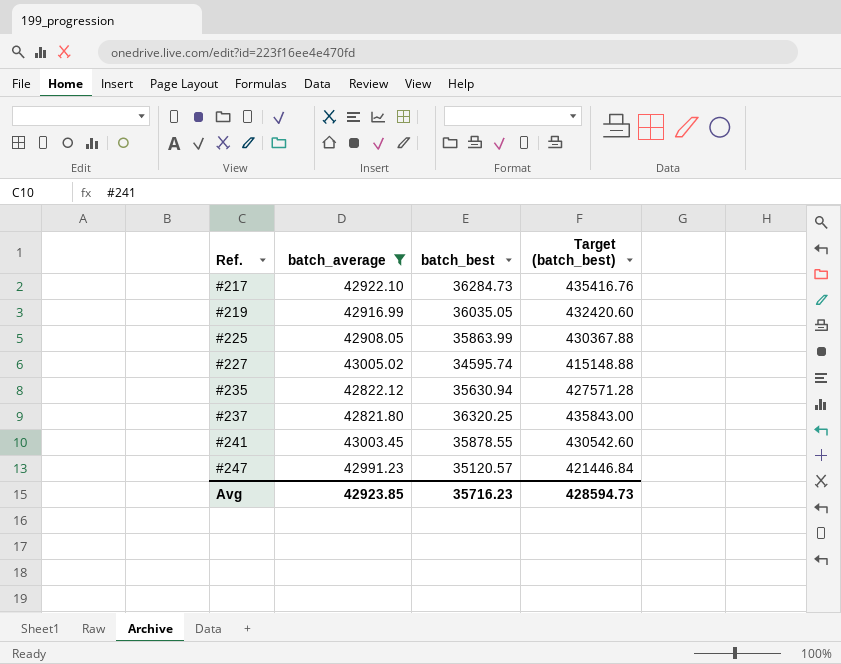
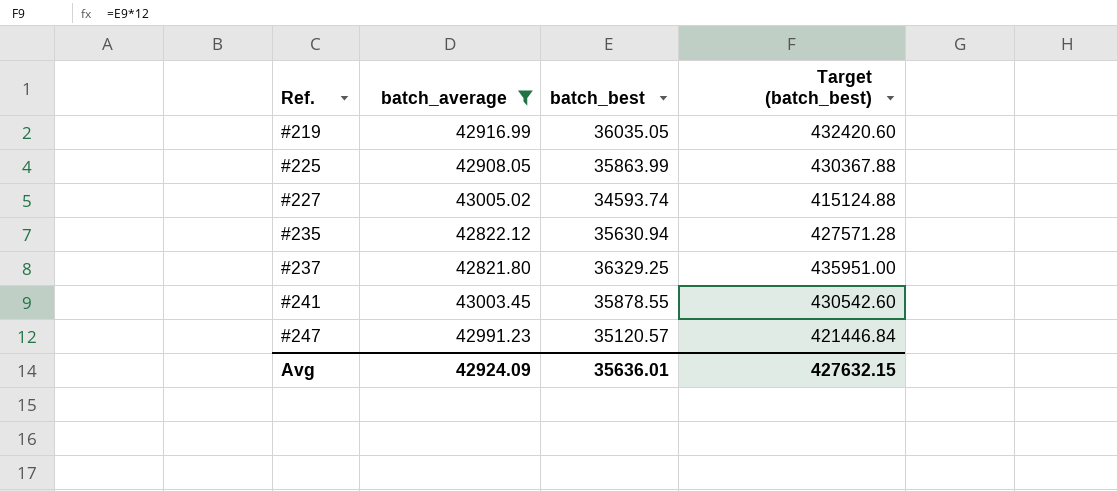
row #217: 42922.10 | 36284.73 | 435416.76 -> none
#227 | batch_best: 34595.74 -> 34593.74
#227 | Target (batch_best): 415148.88 -> 415124.88
#237 | batch_best: 36320.25 -> 36329.25
#237 | Target (batch_best): 435843.00 -> 435951.00
Avg | batch_average: 42923.85 -> 42924.09
Avg | batch_best: 35716.23 -> 35636.01
Avg | Target (batch_best): 428594.73 -> 427632.15

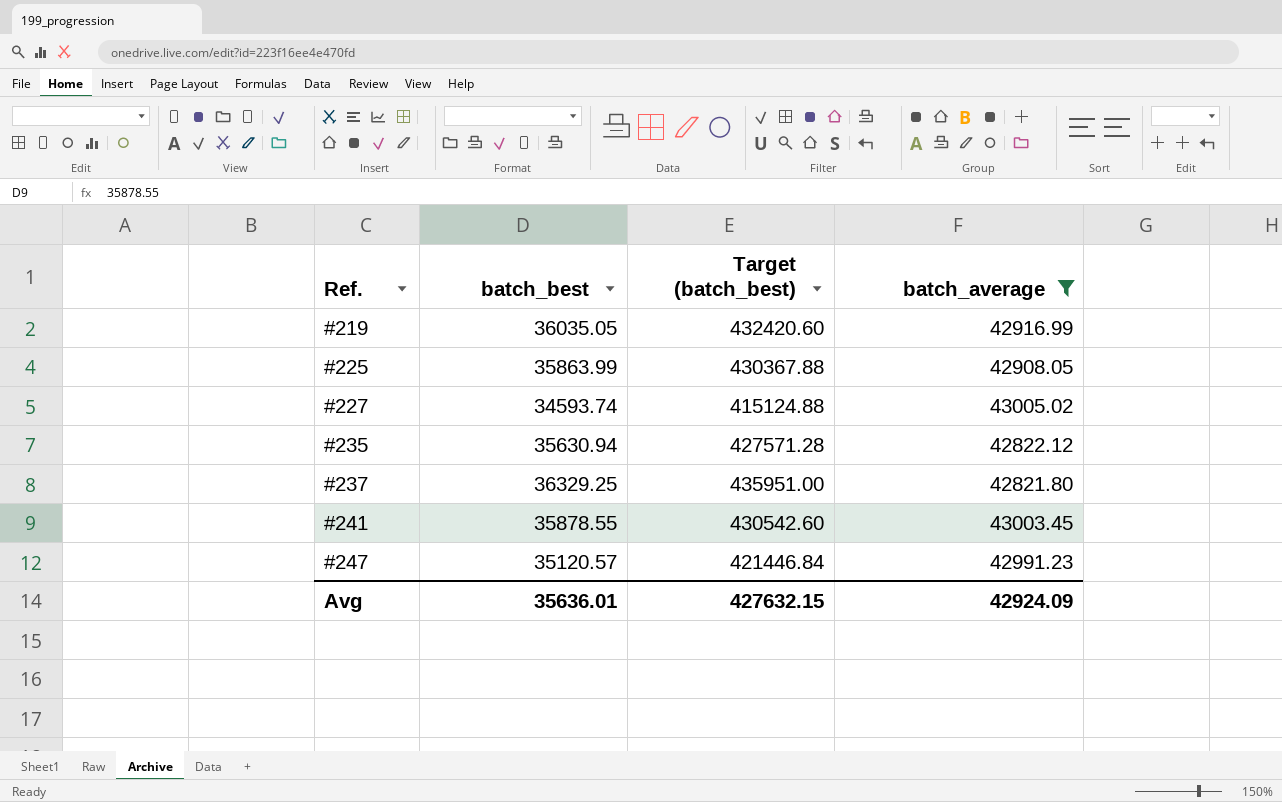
column batch_average | position: 2 -> 4

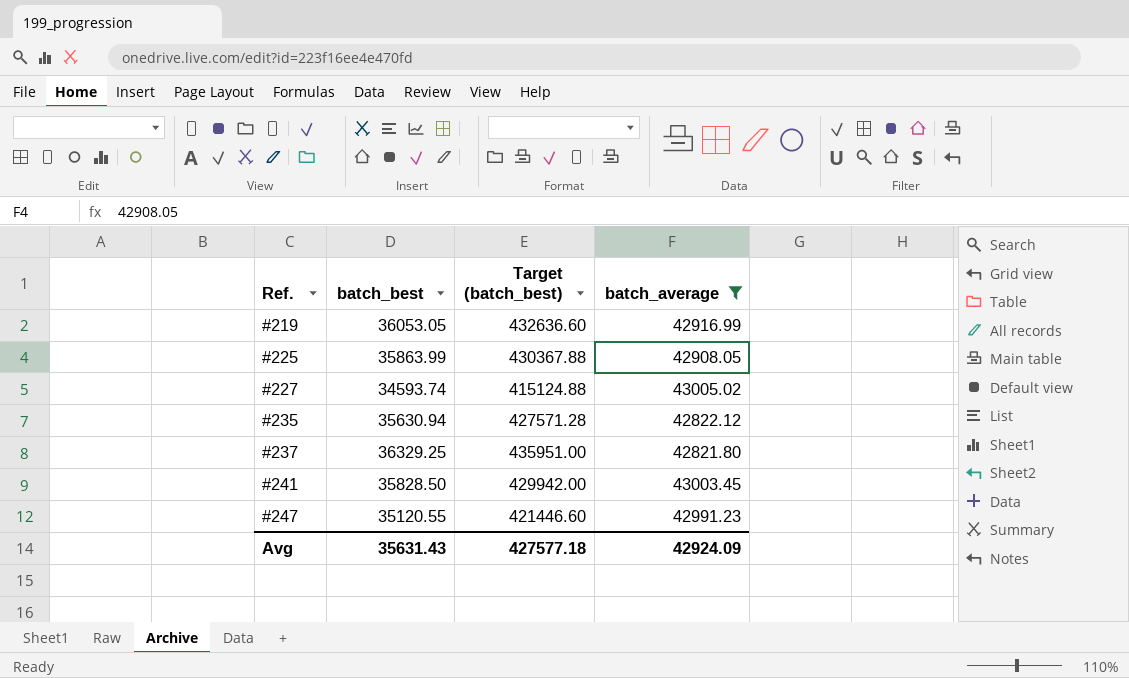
#219 | batch_best: 36035.05 -> 36053.05
#219 | Target (batch_best): 432420.60 -> 432636.60
#241 | batch_best: 35878.55 -> 35828.50
#241 | Target (batch_best): 430542.60 -> 429942.00
#247 | batch_best: 35120.57 -> 35120.55
#247 | Target (batch_best): 421446.84 -> 421446.60
Avg | batch_best: 35636.01 -> 35631.43
Avg | Target (batch_best): 427632.15 -> 427577.18

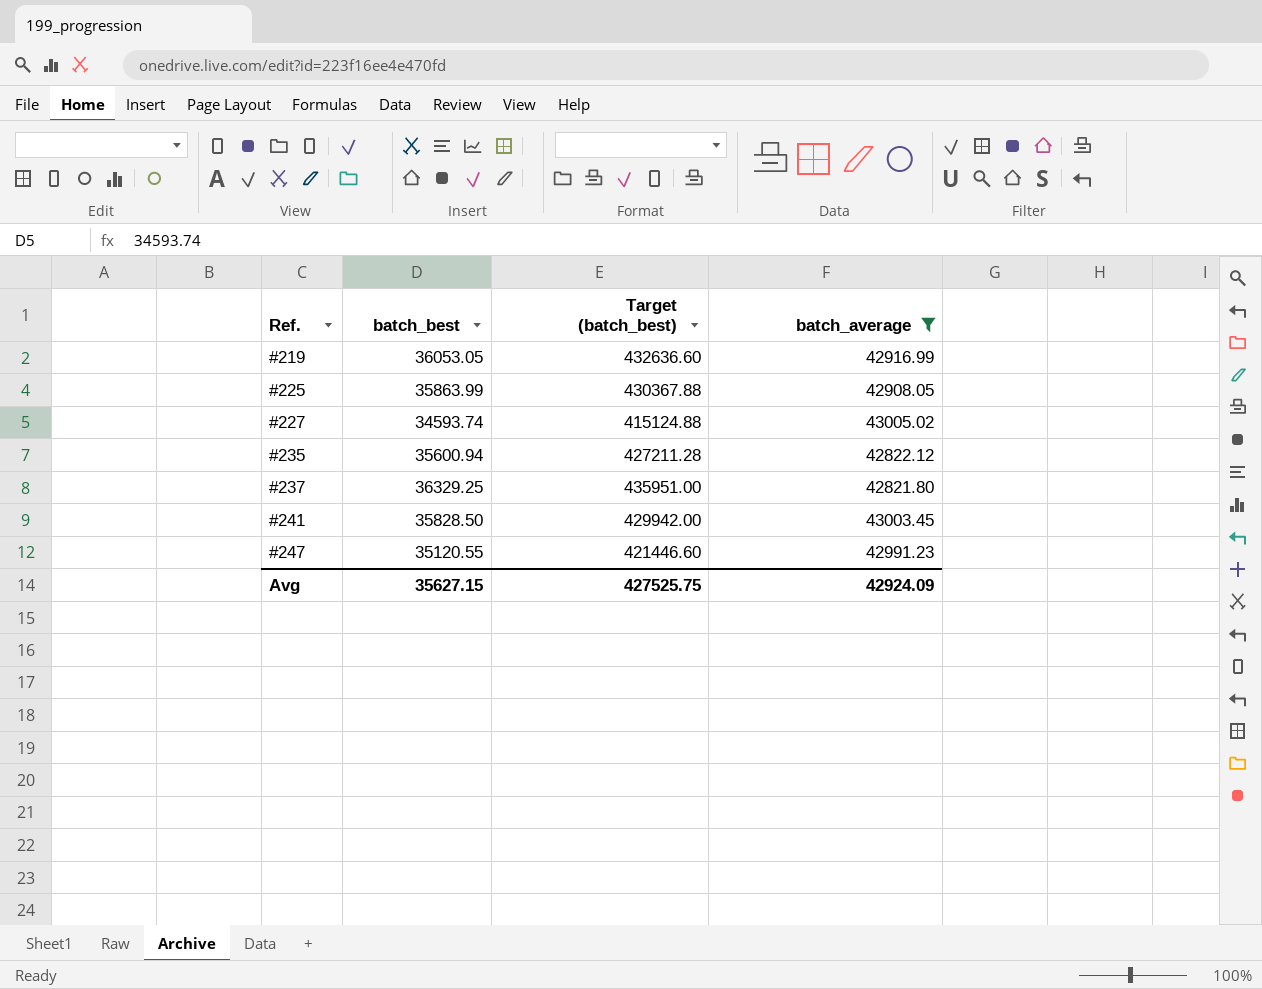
#235 | batch_best: 35630.94 -> 35600.94
#235 | Target (batch_best): 427571.28 -> 427211.28
Avg | batch_best: 35631.43 -> 35627.15
Avg | Target (batch_best): 427577.18 -> 427525.75

